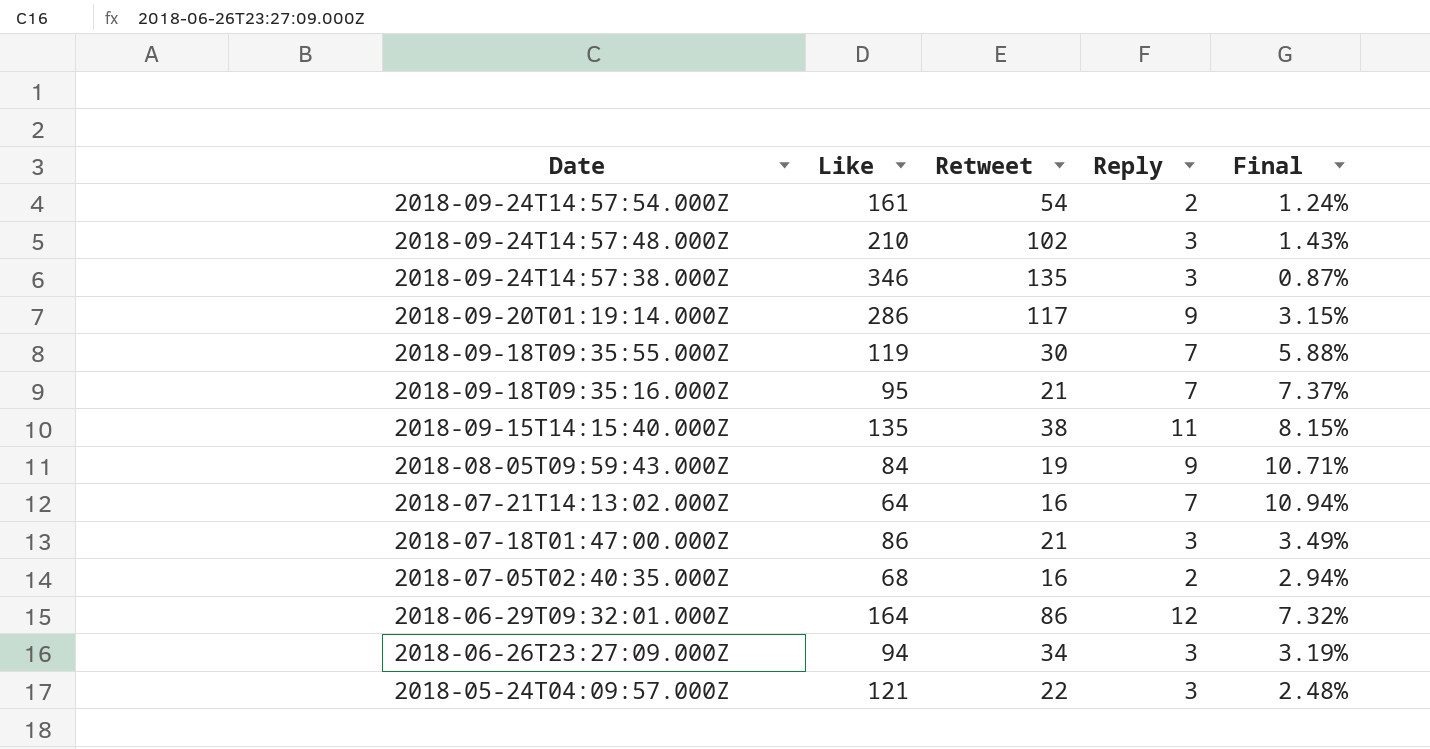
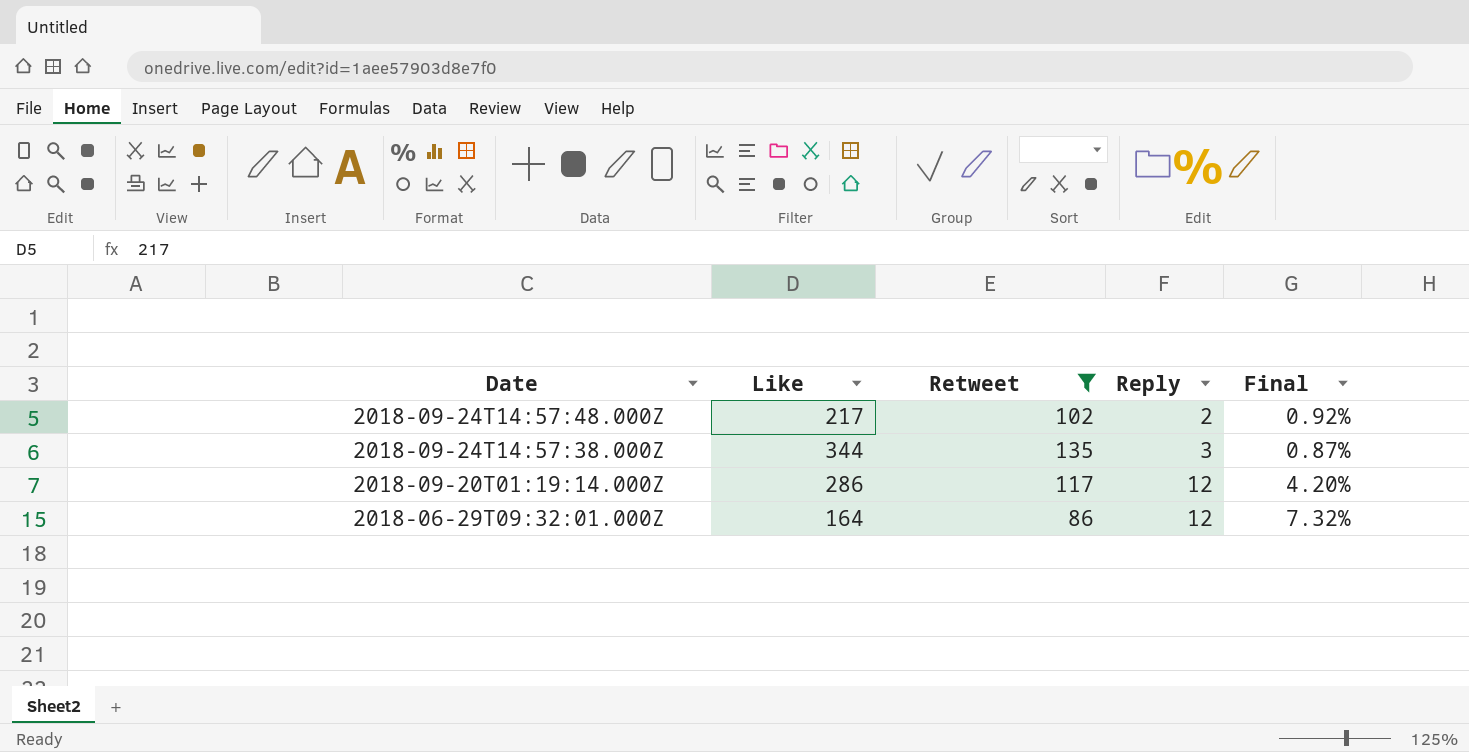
filter: none -> Retweet >= 86
2018-09-24T14:57:48.000Z | Like: 210 -> 217
2018-09-24T14:57:48.000Z | Reply: 3 -> 2
2018-09-24T14:57:48.000Z | Final: 1.43% -> 0.92%
2018-09-24T14:57:38.000Z | Like: 346 -> 344
2018-09-20T01:19:14.000Z | Reply: 9 -> 12
2018-09-20T01:19:14.000Z | Final: 3.15% -> 4.20%

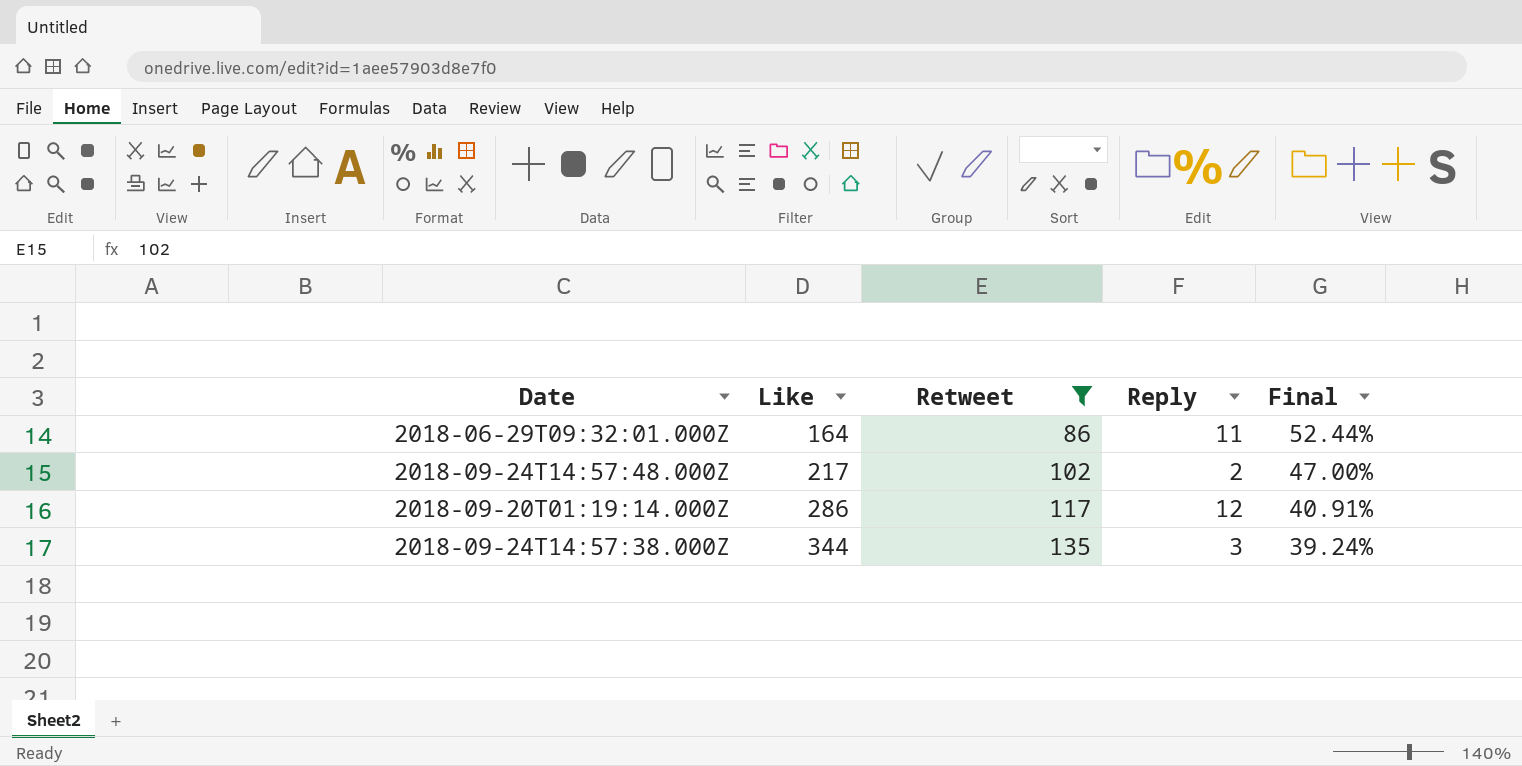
row order: Date descending -> Like ascending
column Final | formula: [Reply] / [Like] -> [Retweet] / [Like]
2018-06-29T09:32:01.000Z | Reply: 12 -> 11

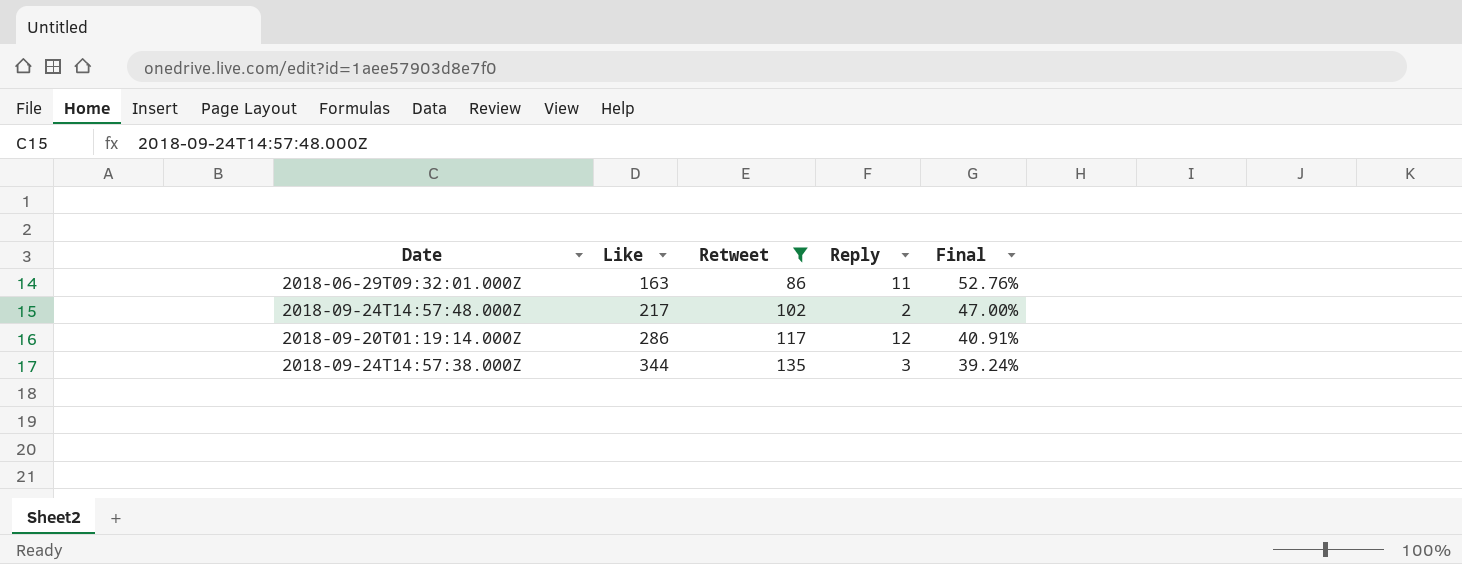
2018-06-29T09:32:01.000Z | Like: 164 -> 163
2018-06-29T09:32:01.000Z | Final: 52.44% -> 52.76%

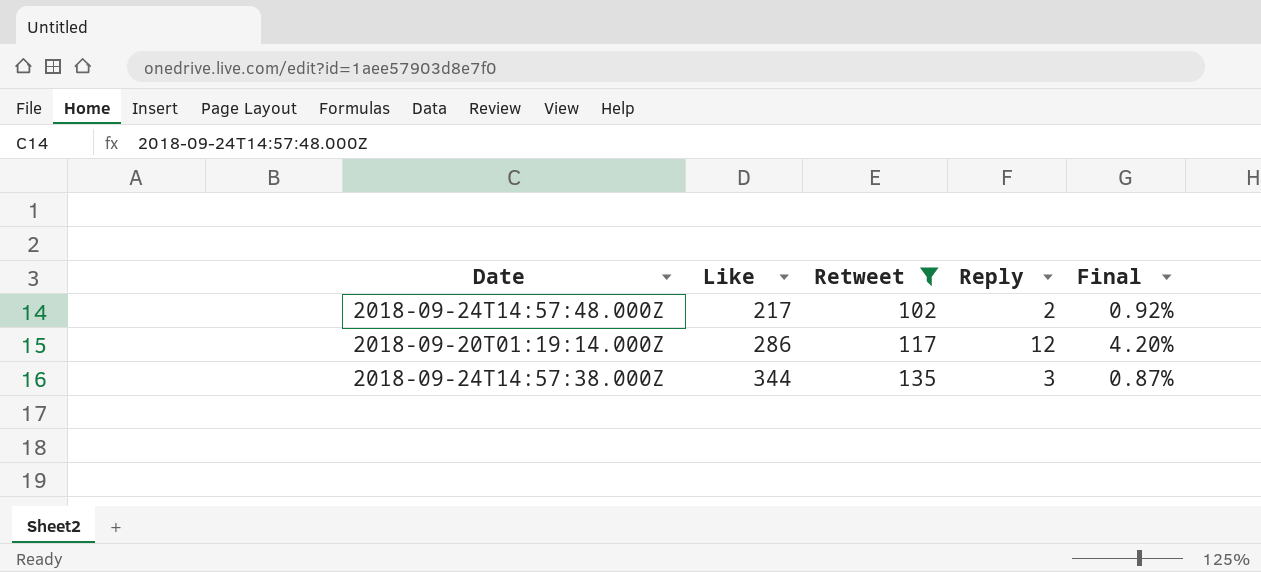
column Final | formula: [Retweet] / [Like] -> [Reply] / [Like]
row 2018-06-29T09:32:01.000Z: 163 | 86 | 11 | 52.76% -> none

